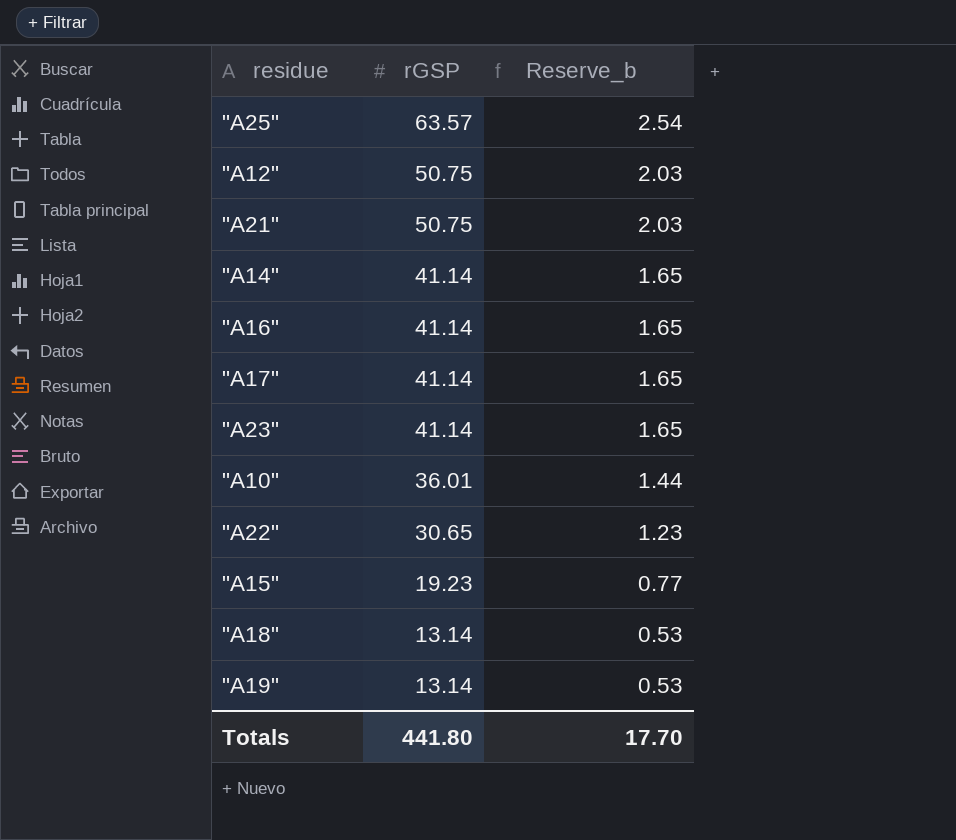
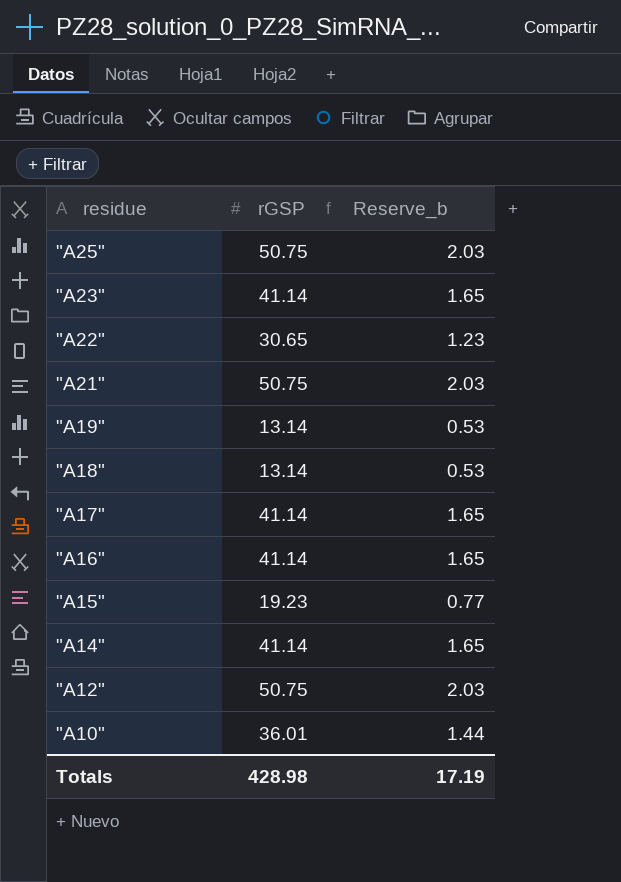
row order: rGSP descending -> residue descending
"A25" | rGSP: 63.57 -> 50.75
"A25" | Reserve_b: 2.54 -> 2.03
Totals | rGSP: 441.80 -> 428.98
Totals | Reserve_b: 17.70 -> 17.19

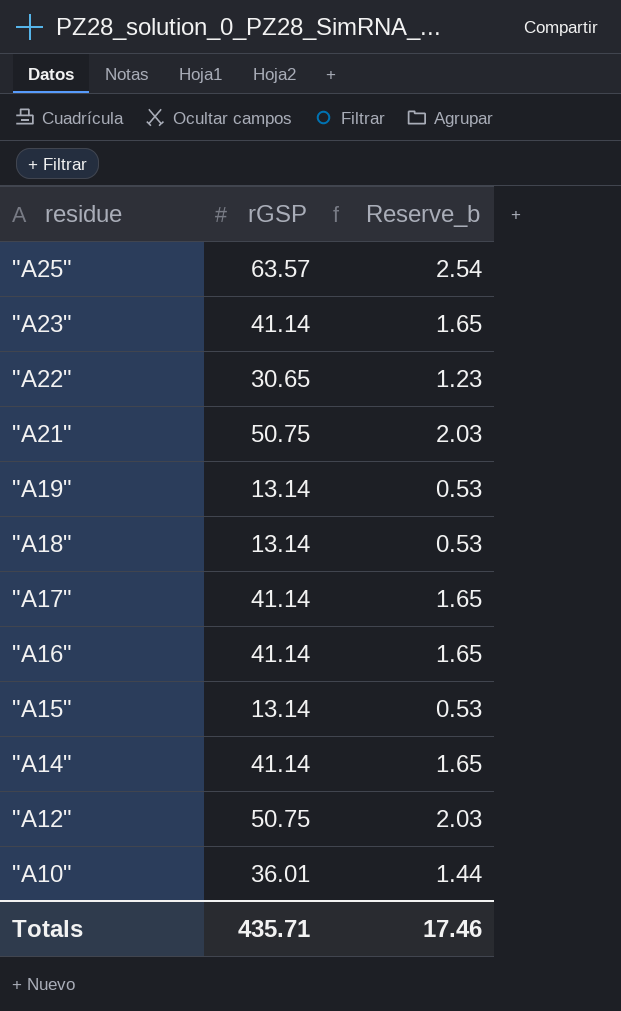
"A25" | rGSP: 50.75 -> 63.57
"A25" | Reserve_b: 2.03 -> 2.54
"A15" | rGSP: 19.23 -> 13.14
"A15" | Reserve_b: 0.77 -> 0.53
Totals | rGSP: 428.98 -> 435.71
Totals | Reserve_b: 17.19 -> 17.46

